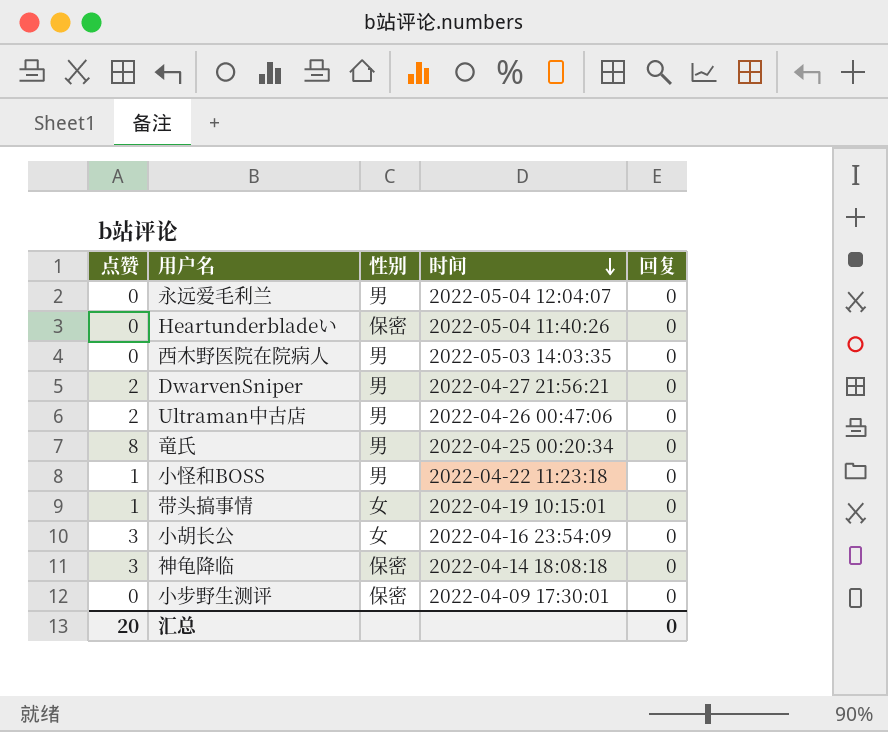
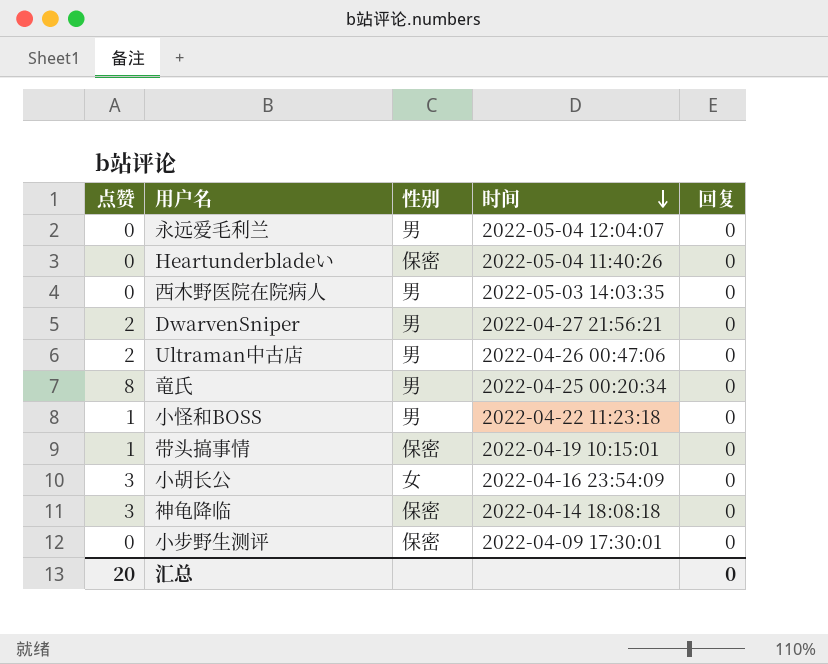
带头搞事情 | 性别: 女 -> 保密

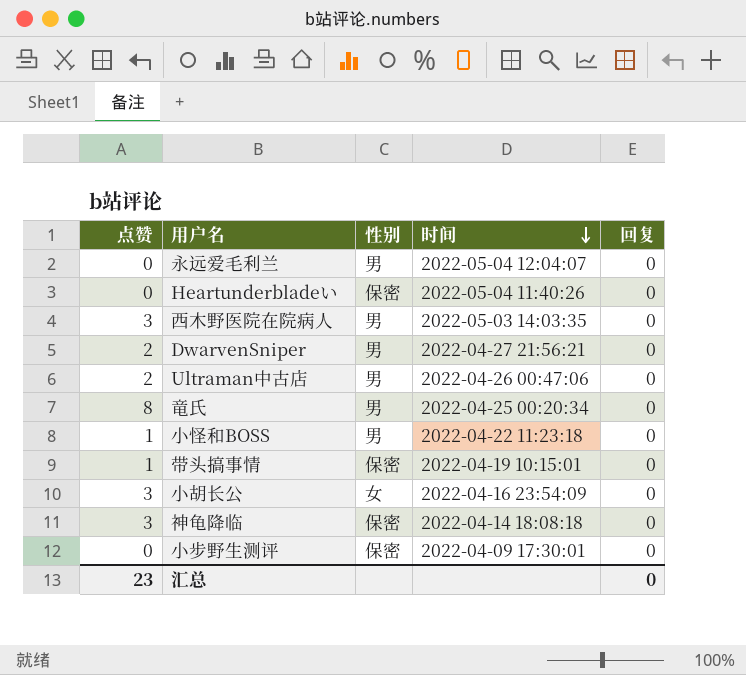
西木野医院在院病人 | 点赞: 0 -> 3
汇总 | 点赞: 20 -> 23

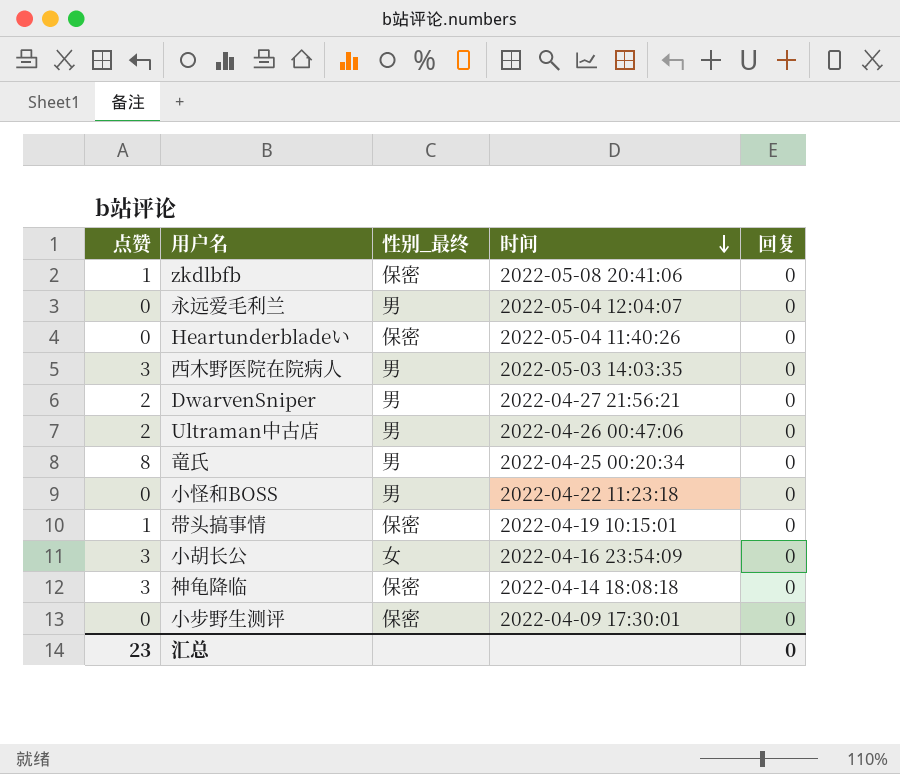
column name: 性别 -> 性别_最终
row zkdlbfb: none -> 1 | 保密 | 2022-05-08 20:41:06 | 0
小怪和BOSS | 点赞: 1 -> 0

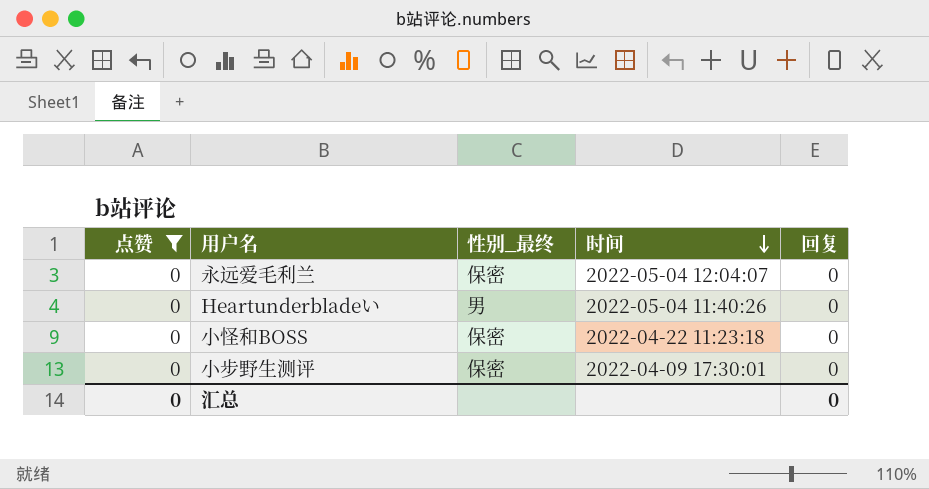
filter: none -> 点赞 = 0
永远爱毛利兰 | 性别_最终: 男 -> 保密
Heartunderbladeい | 性别_最终: 保密 -> 男
小怪和BOSS | 性别_最终: 男 -> 保密
汇总 | 点赞: 23 -> 0

